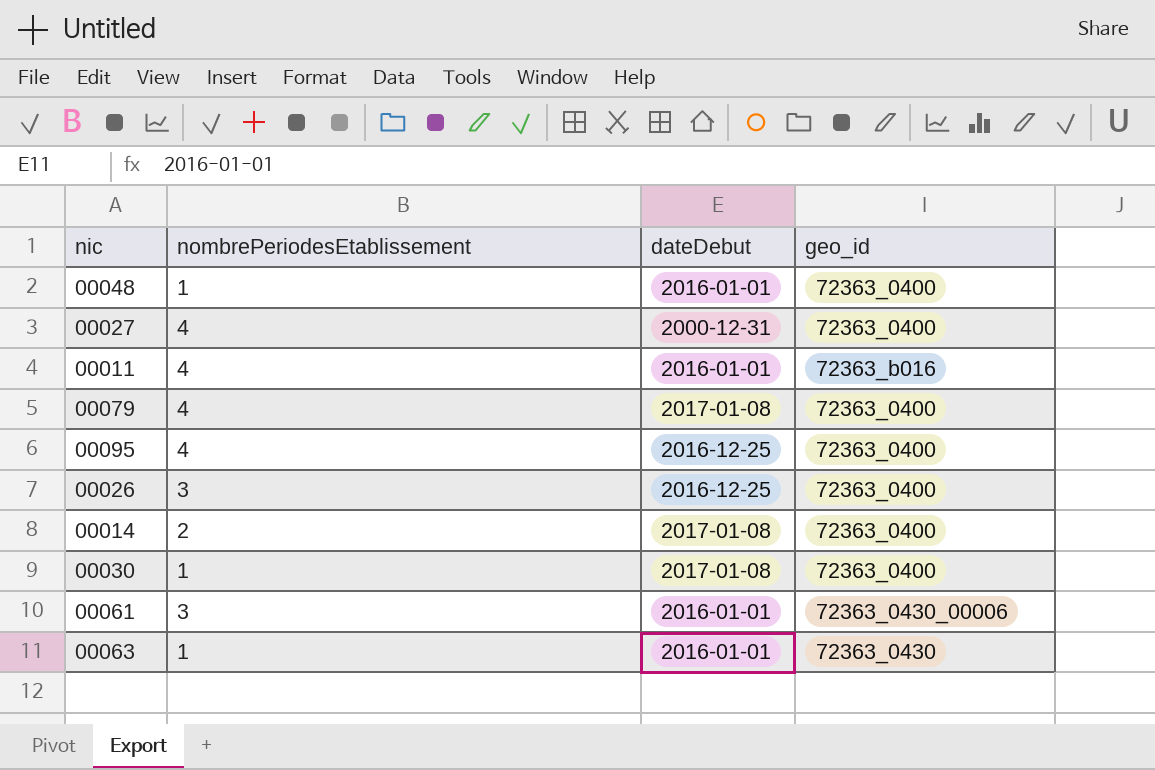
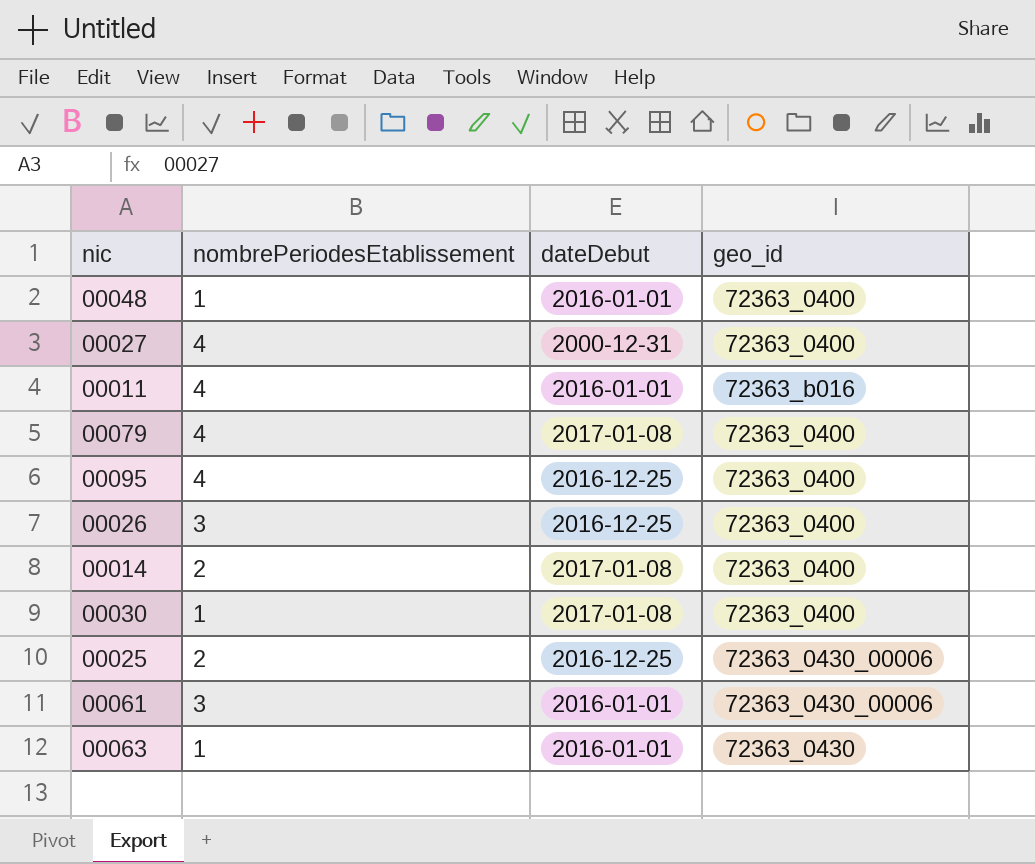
row 00025: none -> 2 | 2016-12-25 | 72363_0430_00006

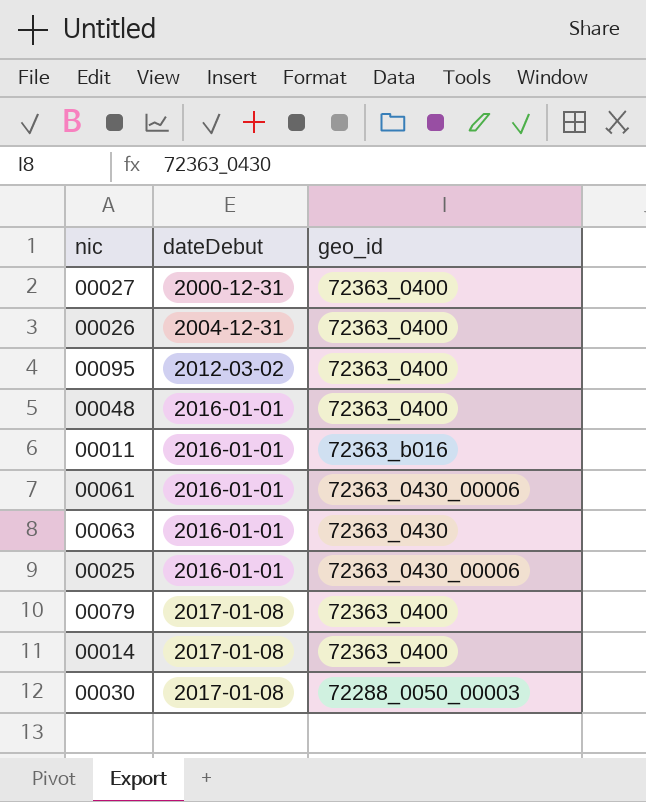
row order: none -> dateDebut ascending
column nombrePeriodesEtablissement | position: 2 -> none
00026 | dateDebut: 2016-12-25 -> 2004-12-31
00095 | dateDebut: 2016-12-25 -> 2012-03-02
00025 | dateDebut: 2016-12-25 -> 2016-01-01
00030 | geo_id: 72363_0400 -> 72288_0050_00003

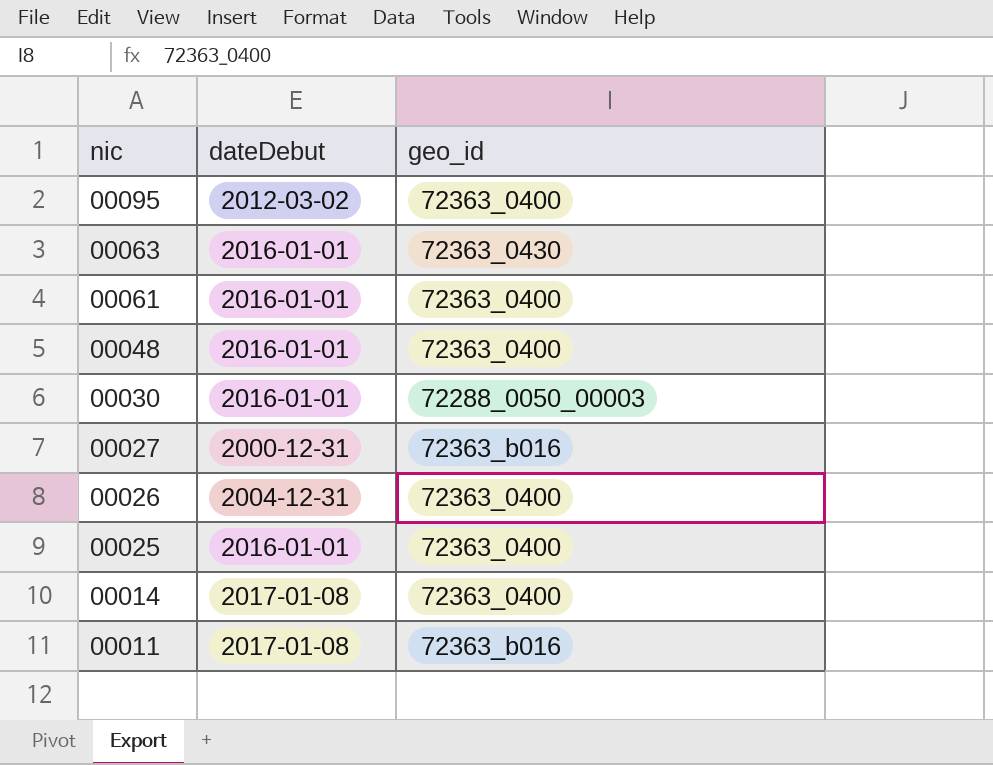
row order: dateDebut ascending -> nic descending
row 00079: 2017-01-08 | 72363_0400 -> none
00061 | geo_id: 72363_0430_00006 -> 72363_0400
00030 | dateDebut: 2017-01-08 -> 2016-01-01
00027 | geo_id: 72363_0400 -> 72363_b016
00025 | geo_id: 72363_0430_00006 -> 72363_0400
00011 | dateDebut: 2016-01-01 -> 2017-01-08

